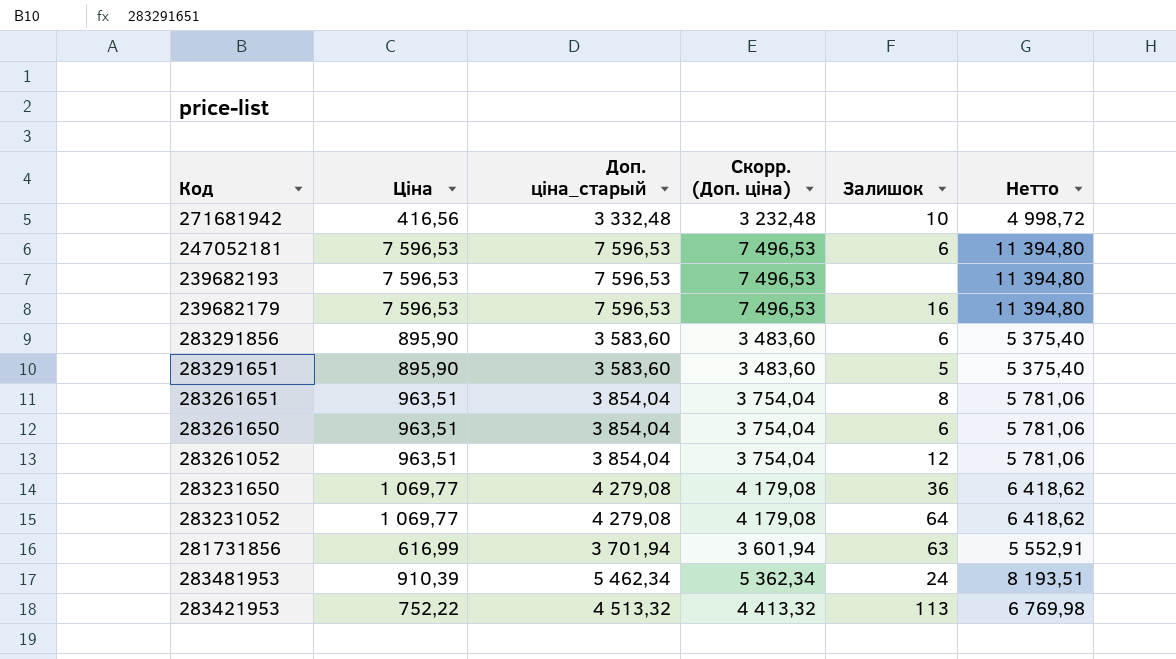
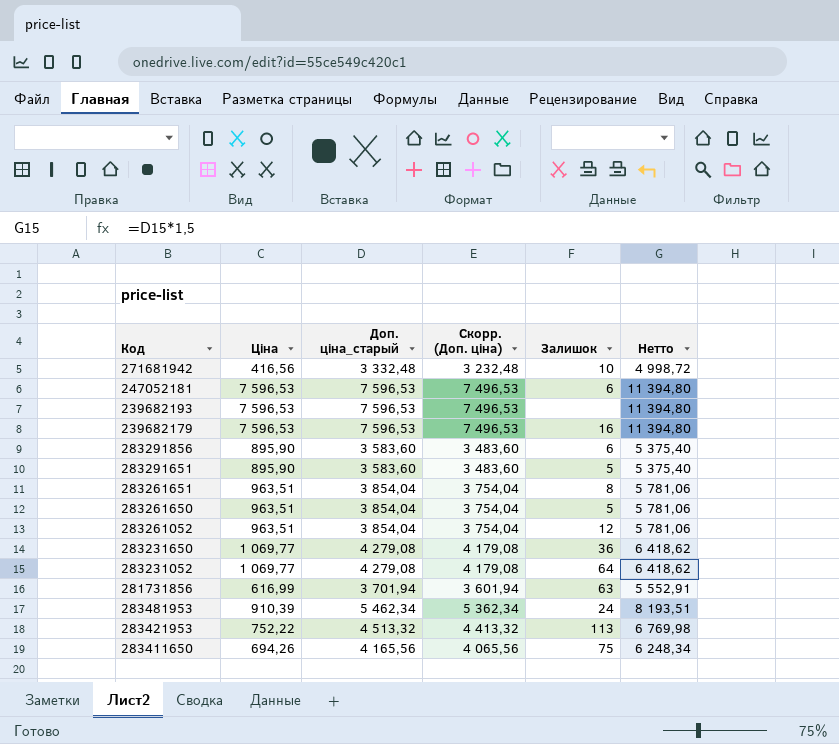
283261650 | Залишок: 6 -> 5
row 283411650: none -> 694,26 | 4 165,56 | 4 065,56 | 75 | 6 248,34

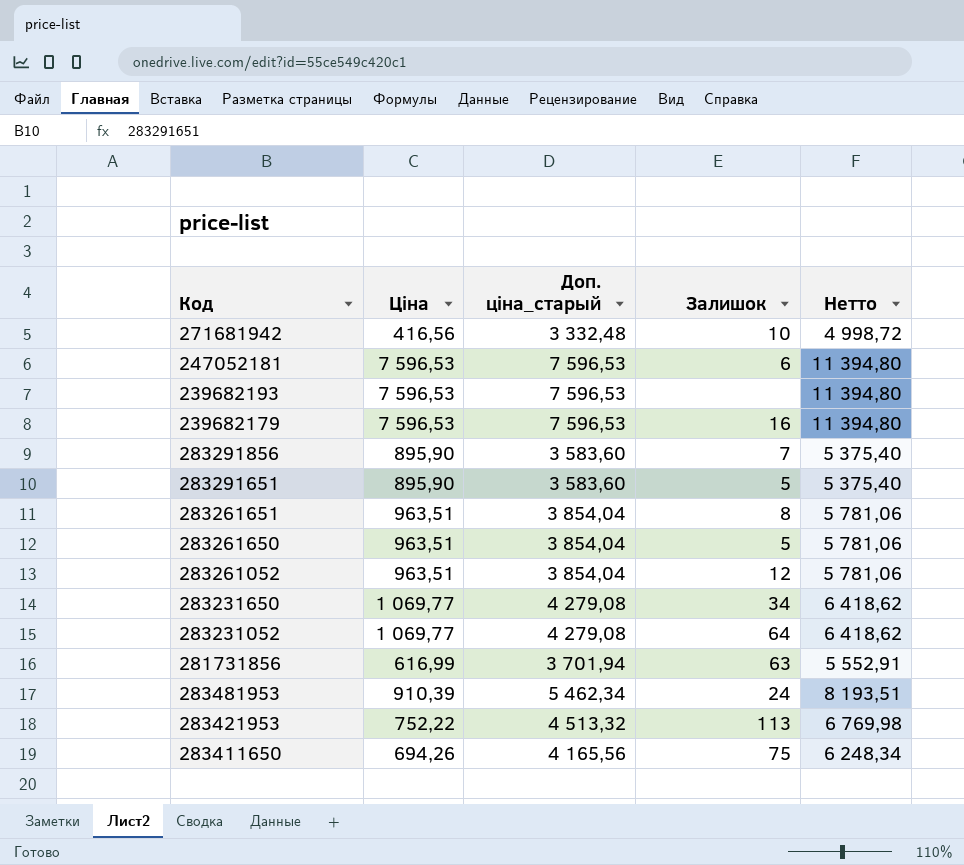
column Скорр. (Доп. ціна) | formula: [Доп. ціна_старый] - 100 -> none
283291856 | Залишок: 6 -> 7
283231650 | Залишок: 36 -> 34

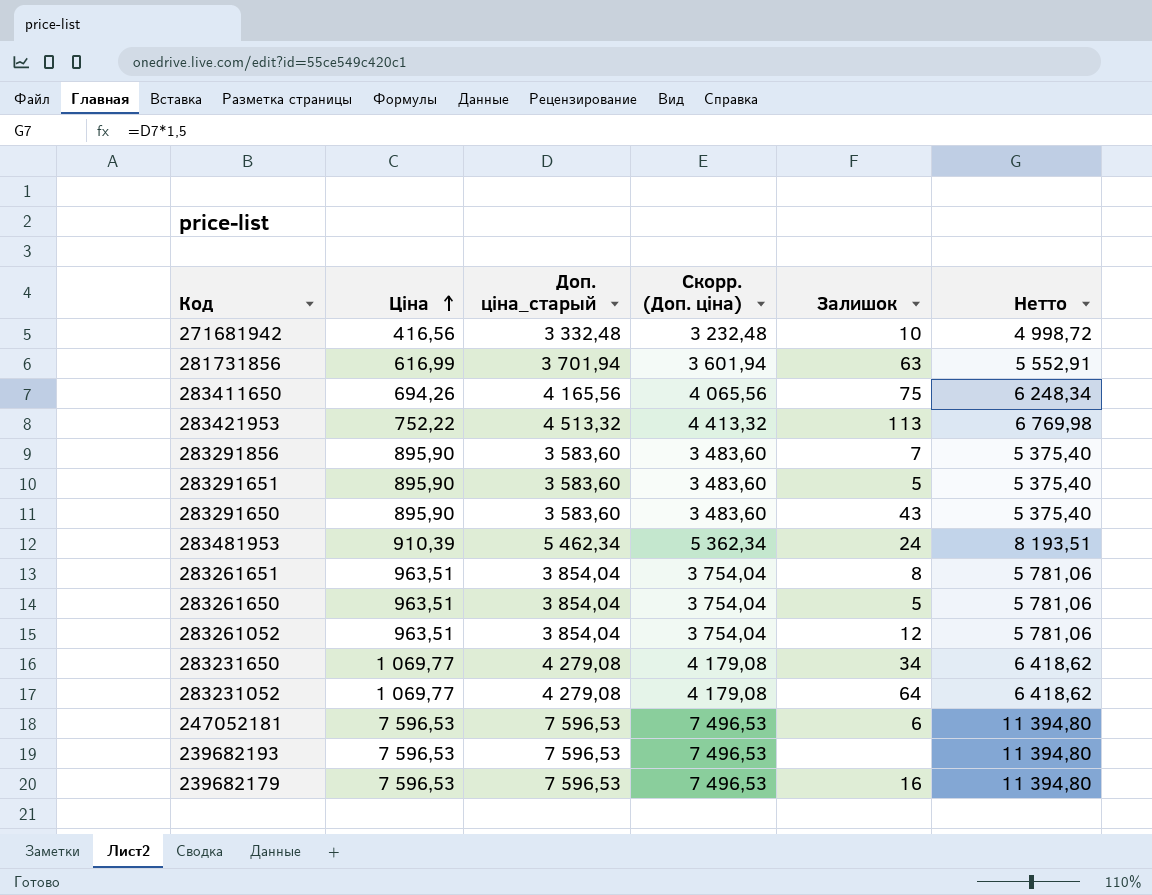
row order: none -> Ціна ascending
column Скорр. (Доп. ціна) | formula: none -> [Доп. ціна_старый] - 100
row 283291650: none -> 895,90 | 3 583,60 | 3 483,60 | 43 | 5 375,40

